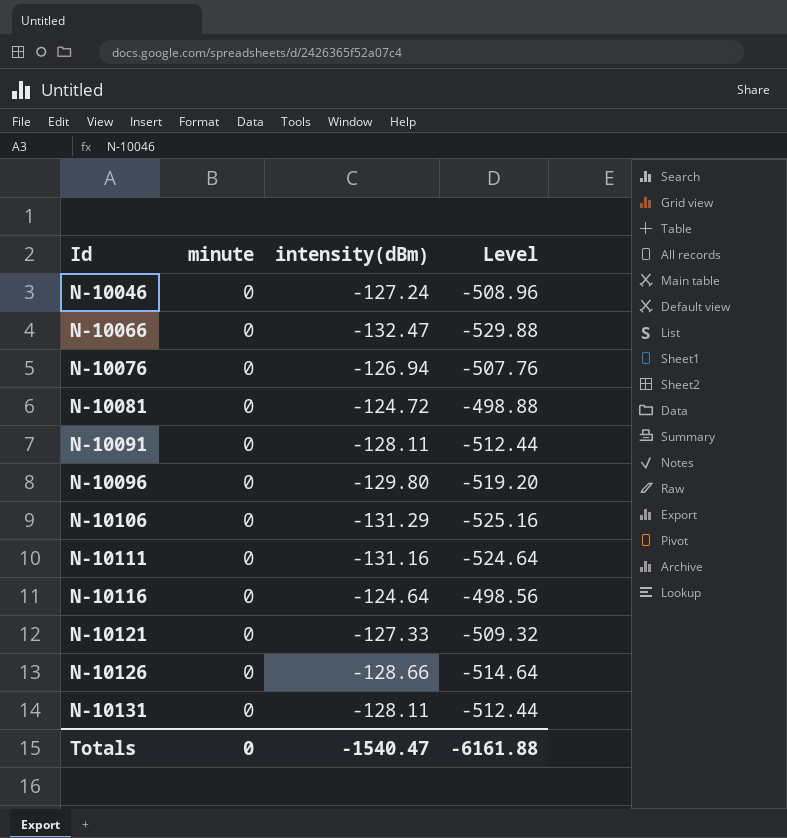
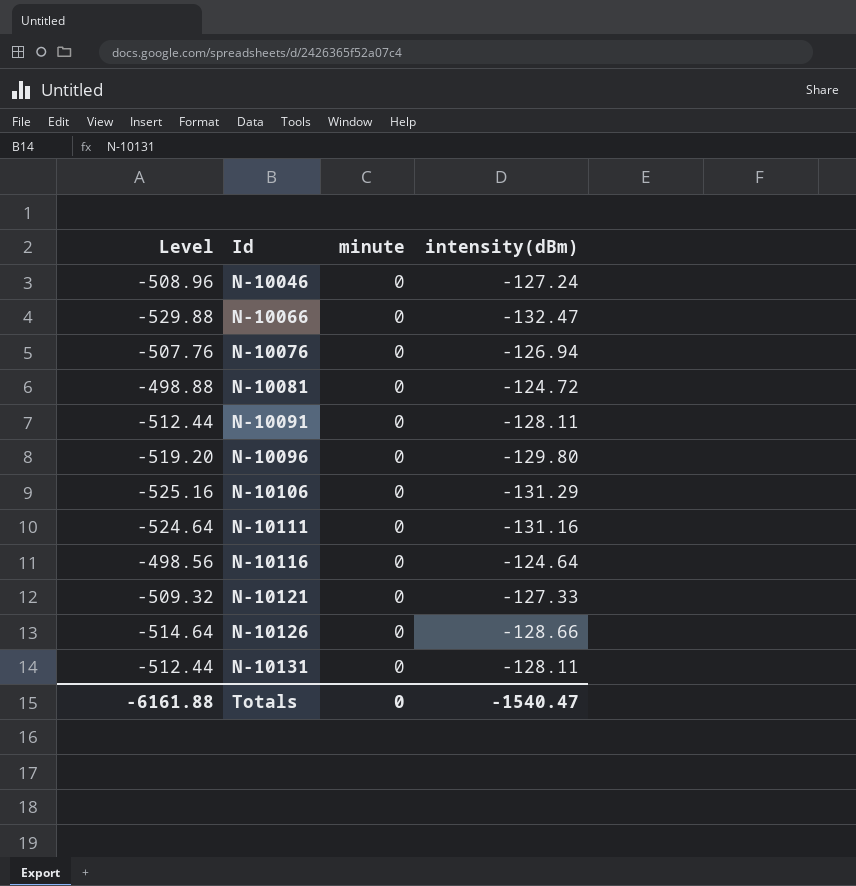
column Level | position: 4 -> 1

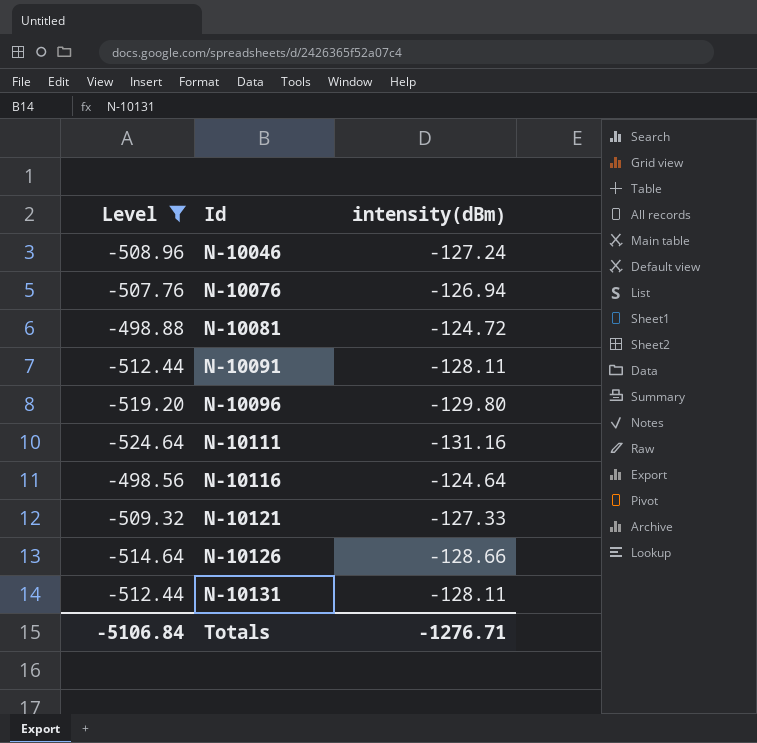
filter: none -> Level >= -524.64
column minute | position: 3 -> none
Totals | Level: -6161.88 -> -5106.84
Totals | intensity(dBm): -1540.47 -> -1276.71

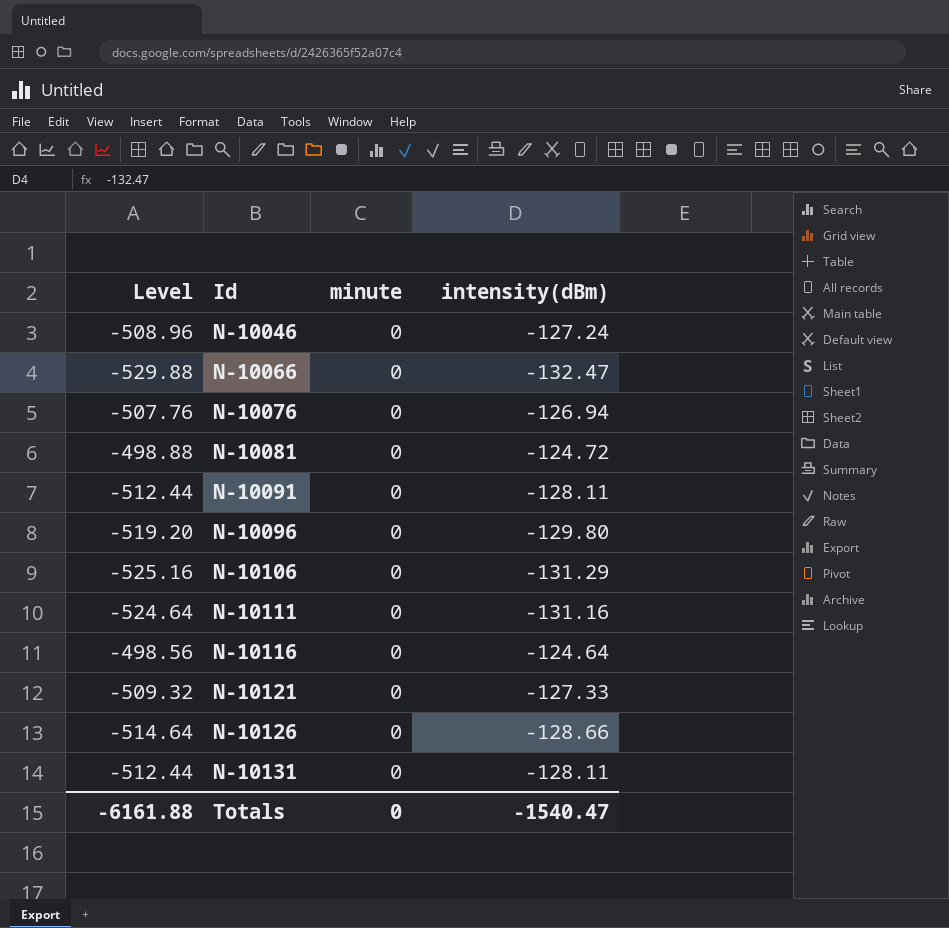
filter: Level >= -524.64 -> none
column minute | position: none -> 3
Totals | Level: -5106.84 -> -6161.88
Totals | intensity(dBm): -1276.71 -> -1540.47

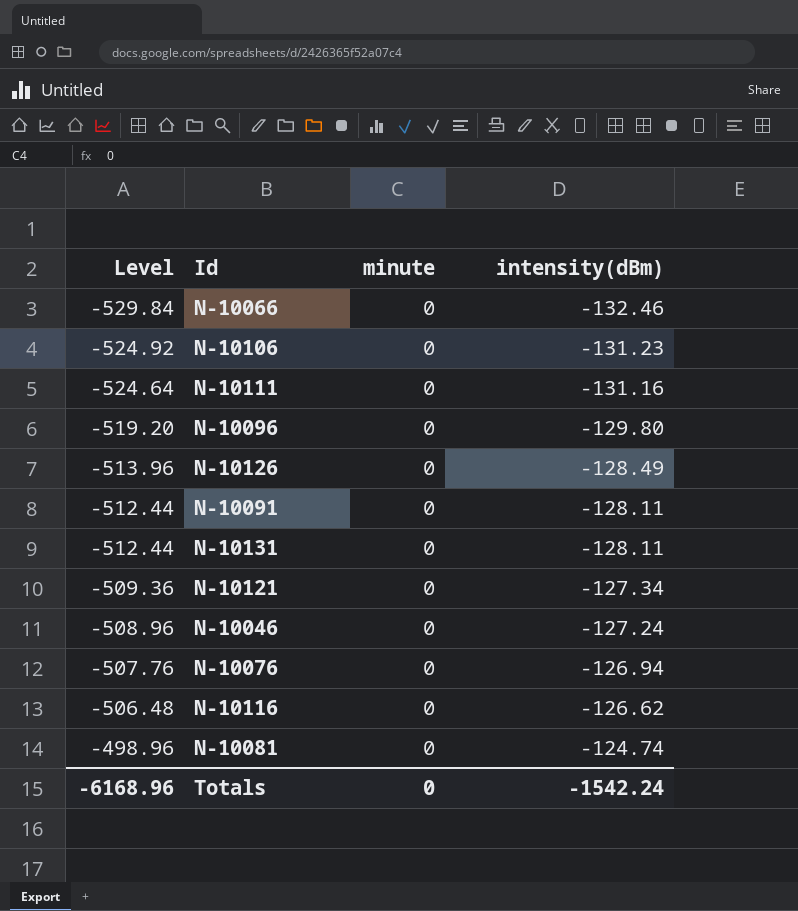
row order: Id ascending -> Level ascending
N-10066 | Level: -529.88 -> -529.84
N-10066 | intensity(dBm): -132.47 -> -132.46
N-10106 | Level: -525.16 -> -524.92
N-10106 | intensity(dBm): -131.29 -> -131.23
N-10126 | Level: -514.64 -> -513.96
N-10126 | intensity(dBm): -128.66 -> -128.49
N-10121 | Level: -509.32 -> -509.36
N-10121 | intensity(dBm): -127.33 -> -127.34
N-10116 | Level: -498.56 -> -506.48
N-10116 | intensity(dBm): -124.64 -> -126.62
N-10081 | Level: -498.88 -> -498.96
N-10081 | intensity(dBm): -124.72 -> -124.74
Totals | Level: -6161.88 -> -6168.96
Totals | intensity(dBm): -1540.47 -> -1542.24

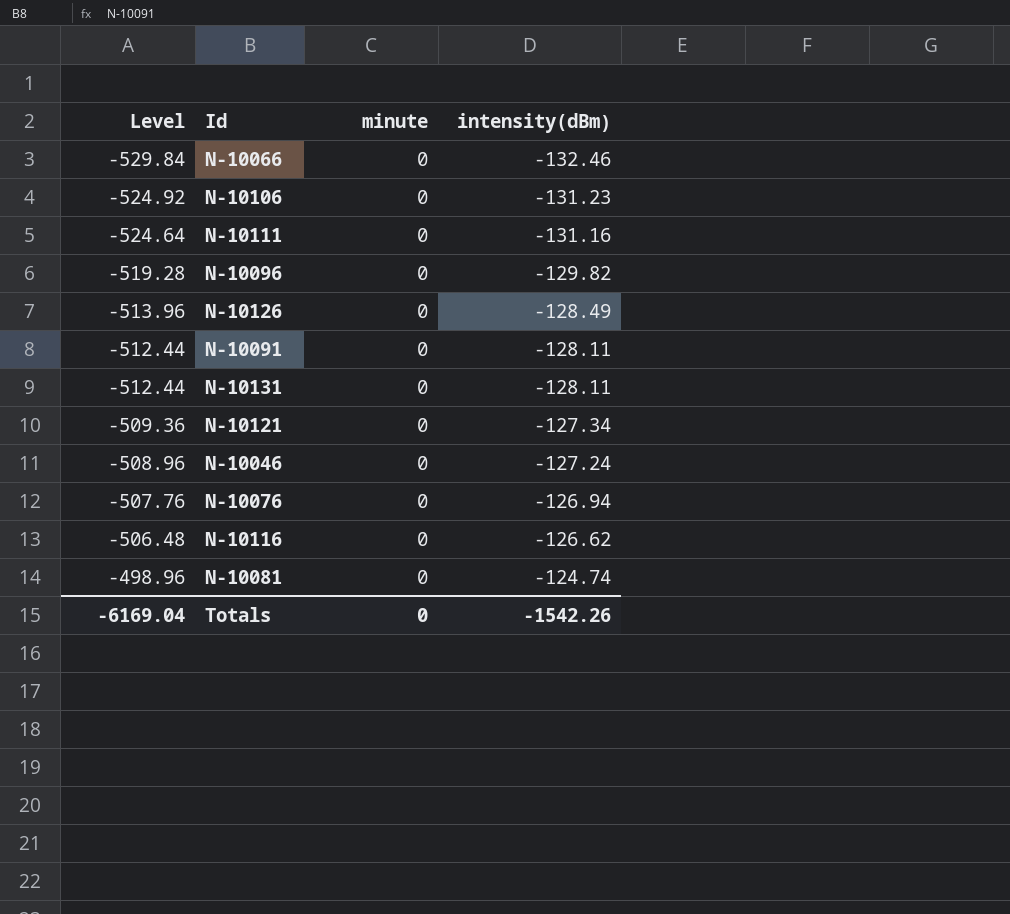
N-10096 | Level: -519.20 -> -519.28
N-10096 | intensity(dBm): -129.80 -> -129.82
Totals | Level: -6168.96 -> -6169.04
Totals | intensity(dBm): -1542.24 -> -1542.26

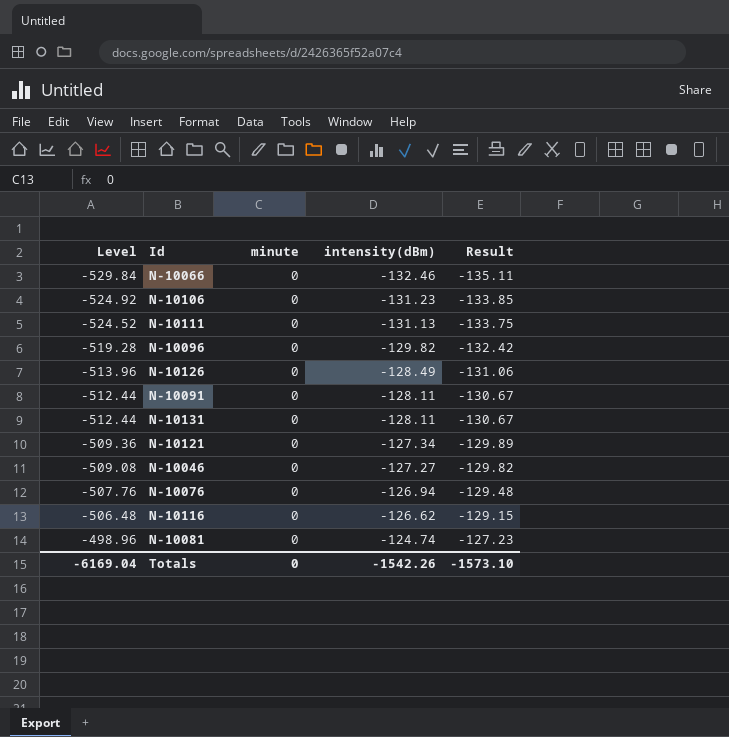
column Result | formula: none -> [intensity(dBm)] * 1.02
N-10111 | Level: -524.64 -> -524.52
N-10111 | intensity(dBm): -131.16 -> -131.13
N-10046 | Level: -508.96 -> -509.08
N-10046 | intensity(dBm): -127.24 -> -127.27

